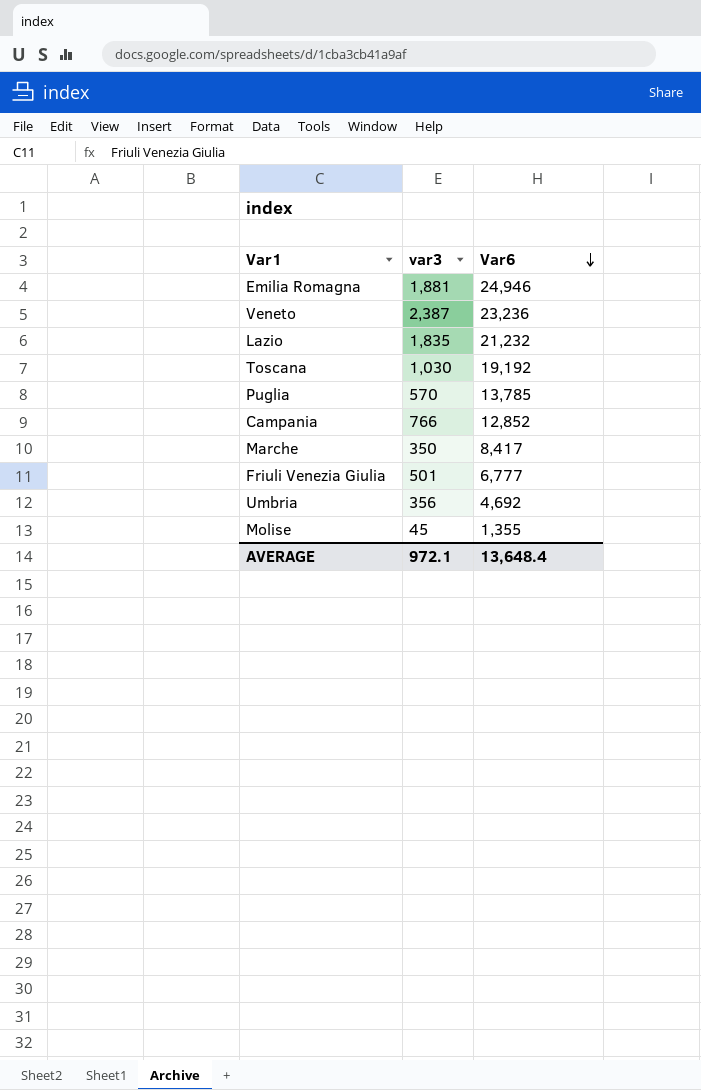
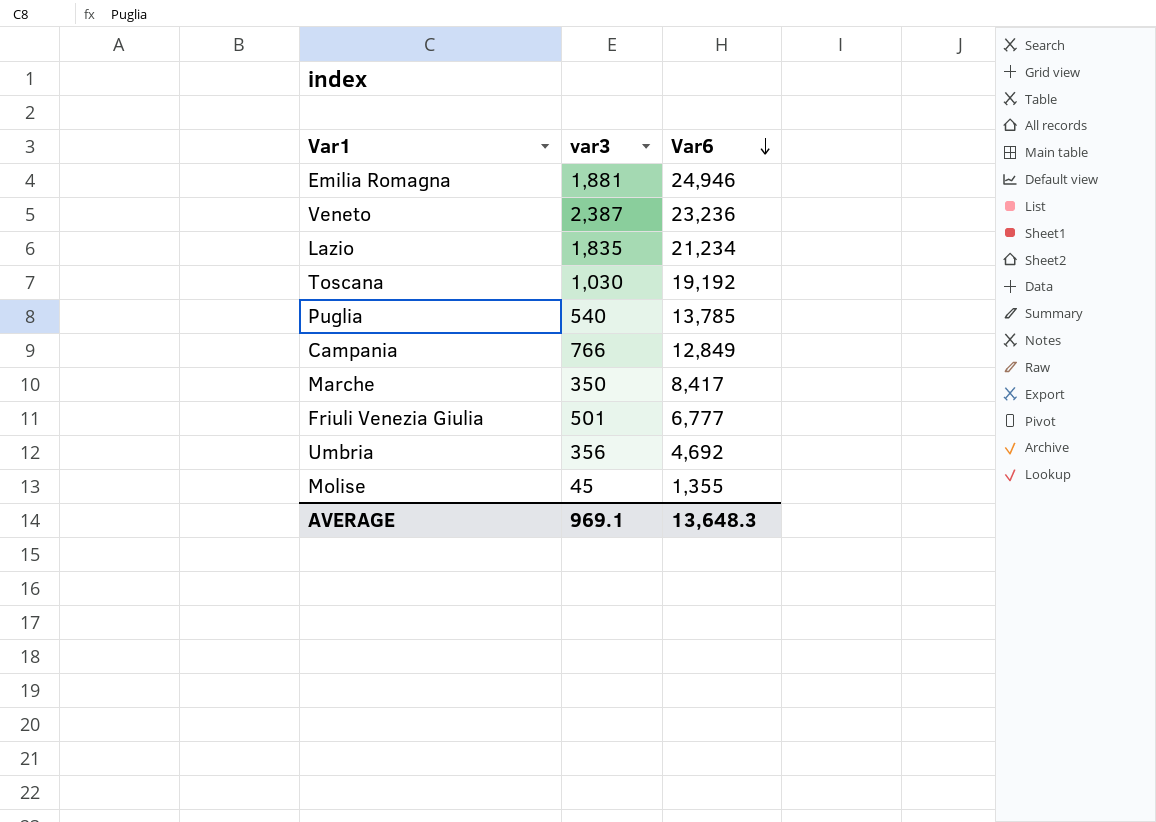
Lazio | Var6: 21,232 -> 21,234
Puglia | var3: 570 -> 540
Campania | Var6: 12,852 -> 12,849
AVERAGE | var3: 972.1 -> 969.1
AVERAGE | Var6: 13,648.4 -> 13,648.3

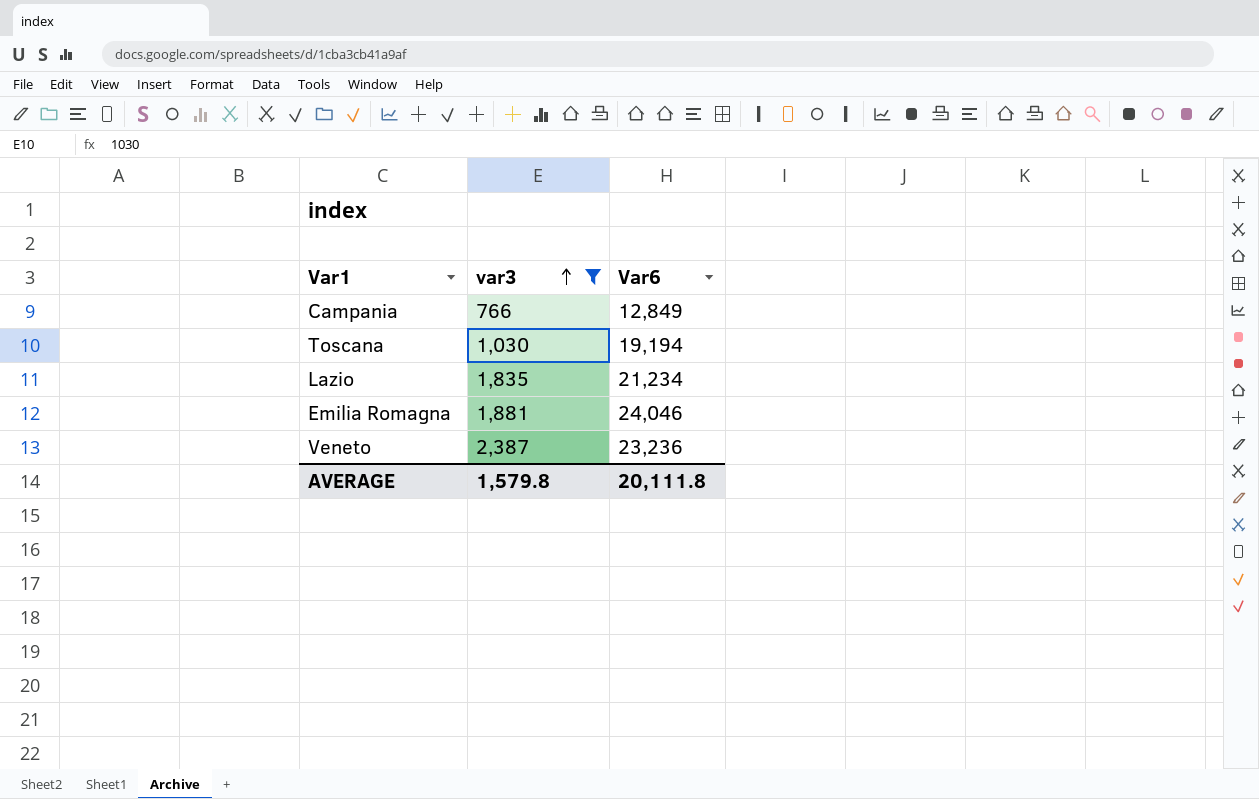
filter: none -> var3 >= 766
row order: Var6 descending -> var3 ascending
Toscana | Var6: 19,192 -> 19,194
Emilia Romagna | Var6: 24,946 -> 24,046
AVERAGE | var3: 969.1 -> 1,579.8
AVERAGE | Var6: 13,648.3 -> 20,111.8

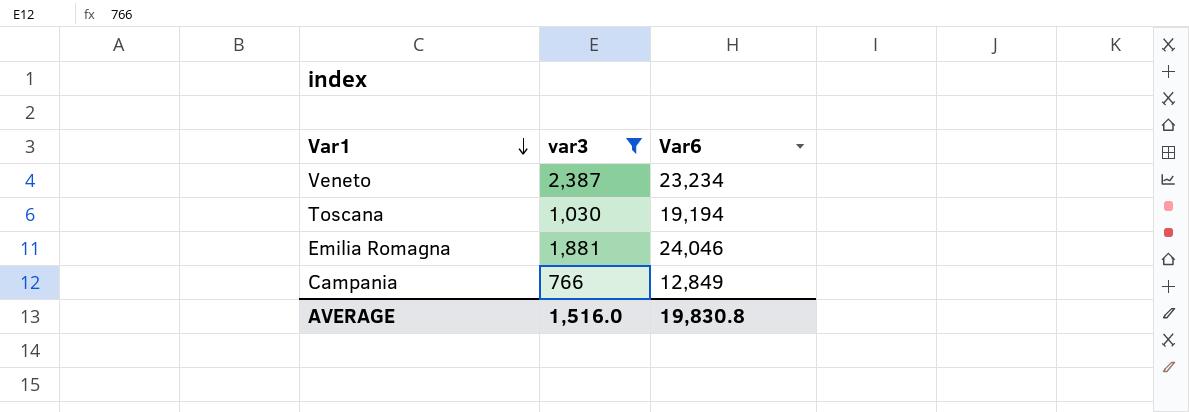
row order: var3 ascending -> Var1 descending
row Lazio: 1,835 | 21,234 -> none
Veneto | Var6: 23,236 -> 23,234
AVERAGE | var3: 1,579.8 -> 1,516.0
AVERAGE | Var6: 20,111.8 -> 19,830.8

